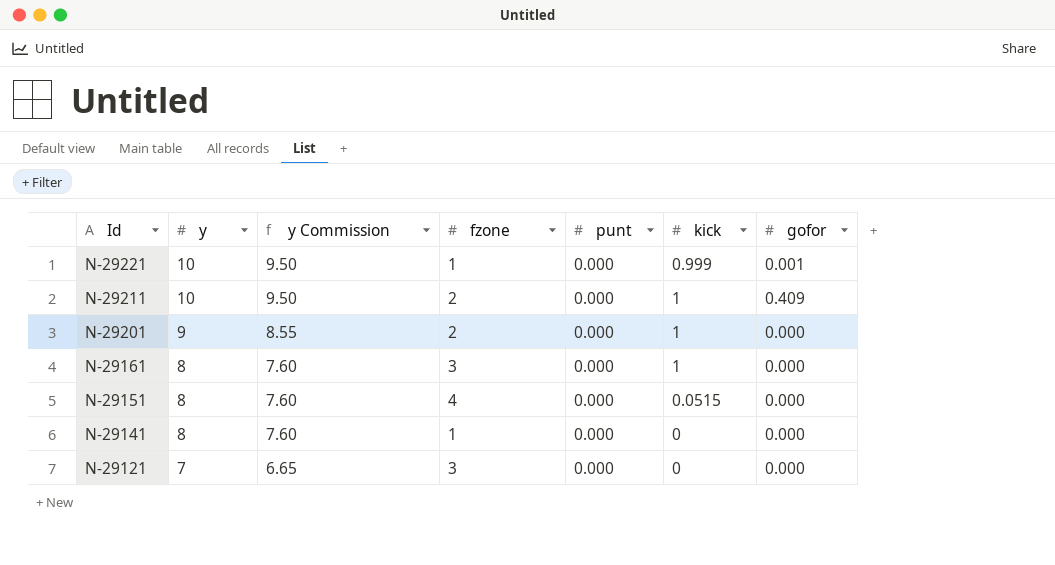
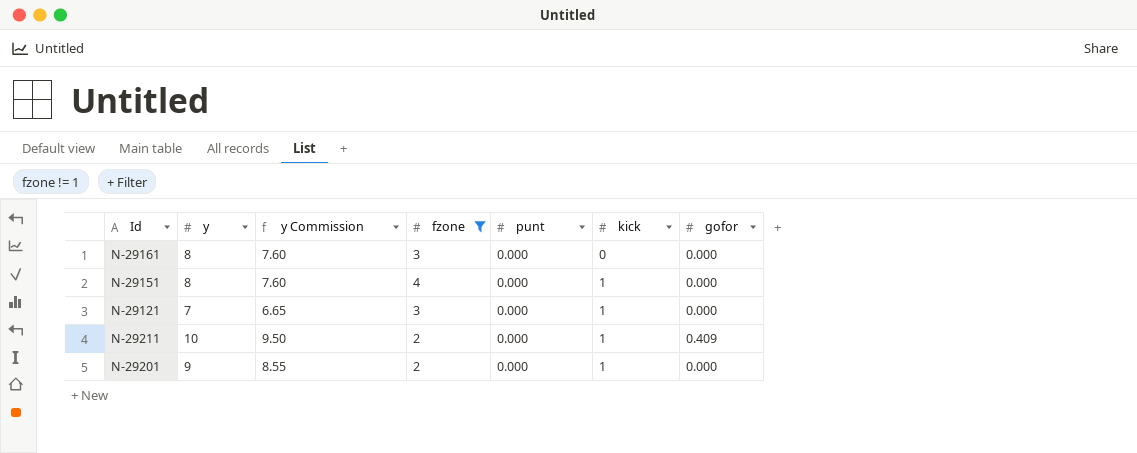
filter: none -> fzone != 1
row order: Id descending -> kick ascending
N-29161 | kick: 1 -> 0
N-29151 | kick: 0.0515 -> 1
N-29121 | kick: 0 -> 1

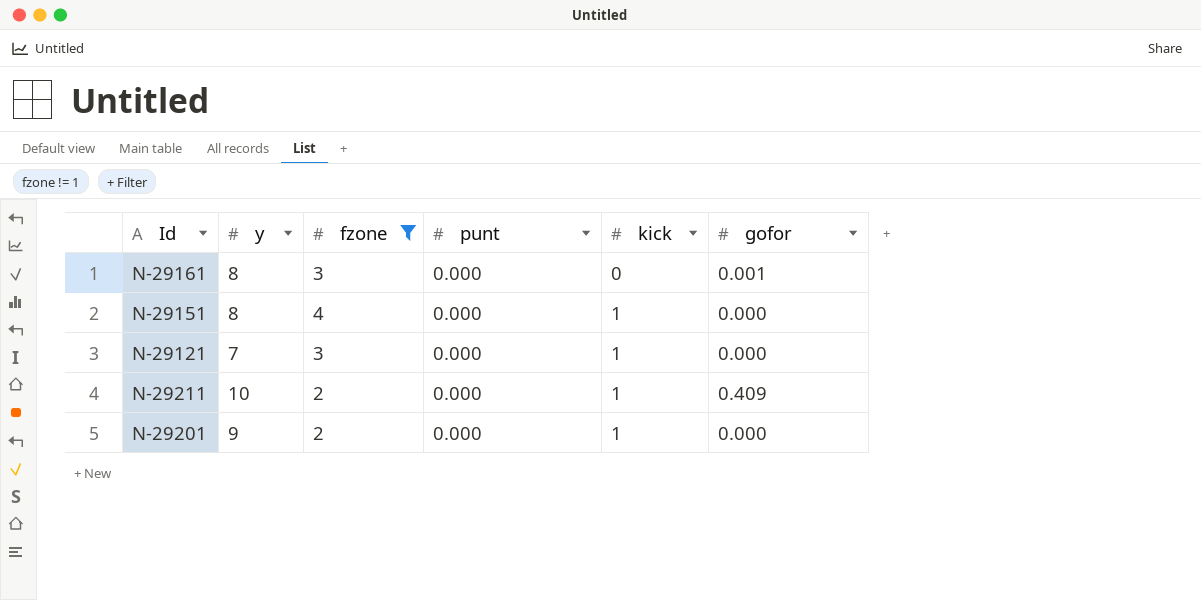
column y Commission | formula: [y] * 0.95 -> none
N-29161 | gofor: 0.000 -> 0.001

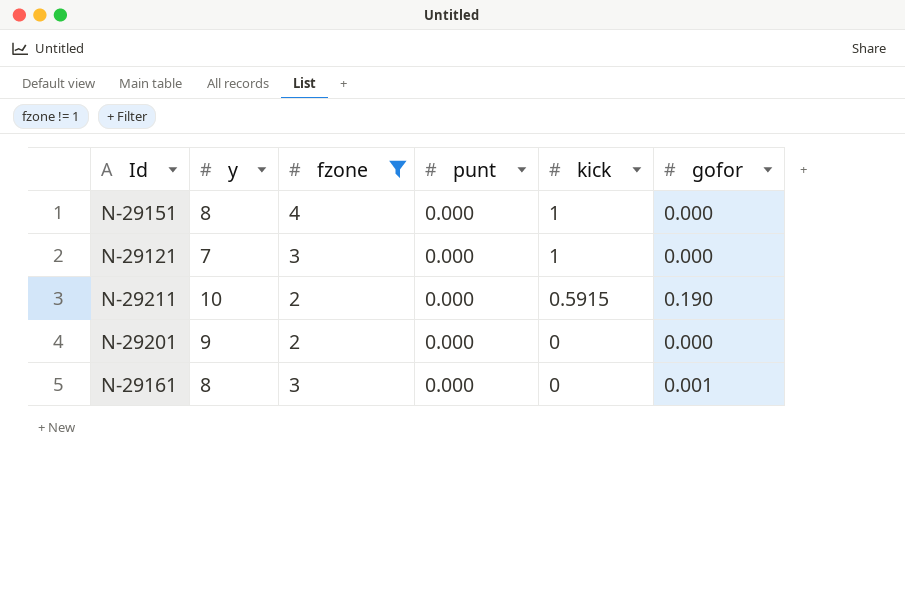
row order: kick ascending -> kick descending
N-29211 | kick: 1 -> 0.5915
N-29211 | gofor: 0.409 -> 0.190
N-29201 | kick: 1 -> 0

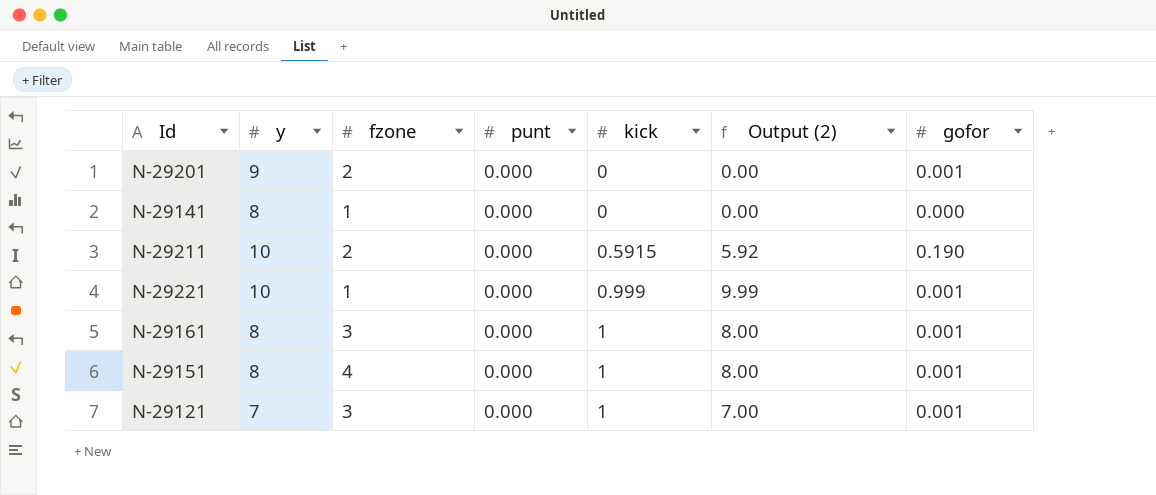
filter: fzone != 1 -> none
row order: kick descending -> kick ascending
column Output (2) | formula: none -> [y] * [kick]
N-29201 | gofor: 0.000 -> 0.001
N-29161 | kick: 0 -> 1
N-29151 | gofor: 0.000 -> 0.001
N-29121 | gofor: 0.000 -> 0.001

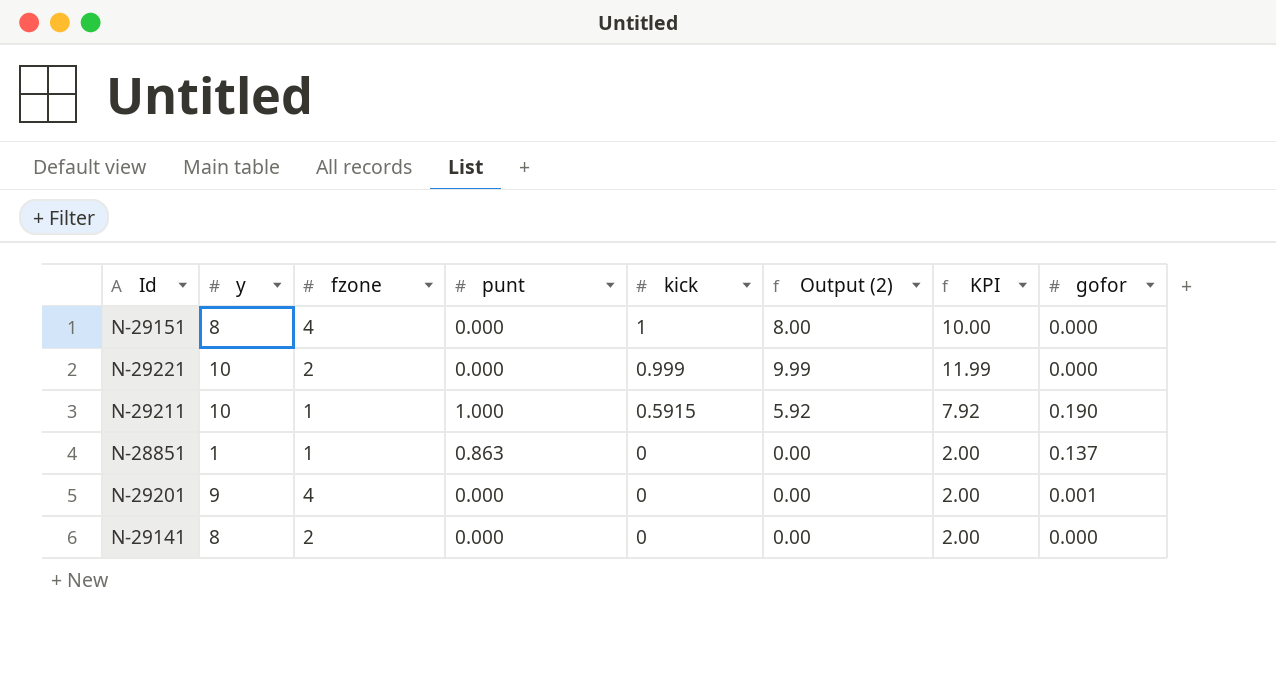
row order: kick ascending -> kick descending
column KPI | formula: none -> [Output (2)] + 2
row N-29161: 8 | 3 | 0.000 | 1 | 8.00 | 0.001 -> none
row N-29121: 7 | 3 | 0.000 | 1 | 7.00 | 0.001 -> none
N-29151 | gofor: 0.001 -> 0.000
N-29221 | fzone: 1 -> 2
N-29221 | gofor: 0.001 -> 0.000
N-29211 | fzone: 2 -> 1
N-29211 | punt: 0.000 -> 1.000
row N-28851: none -> 1 | 1 | 0.863 | 0 | 0.00 | 2.00 | 0.137
N-29201 | fzone: 2 -> 4
N-29141 | fzone: 1 -> 2

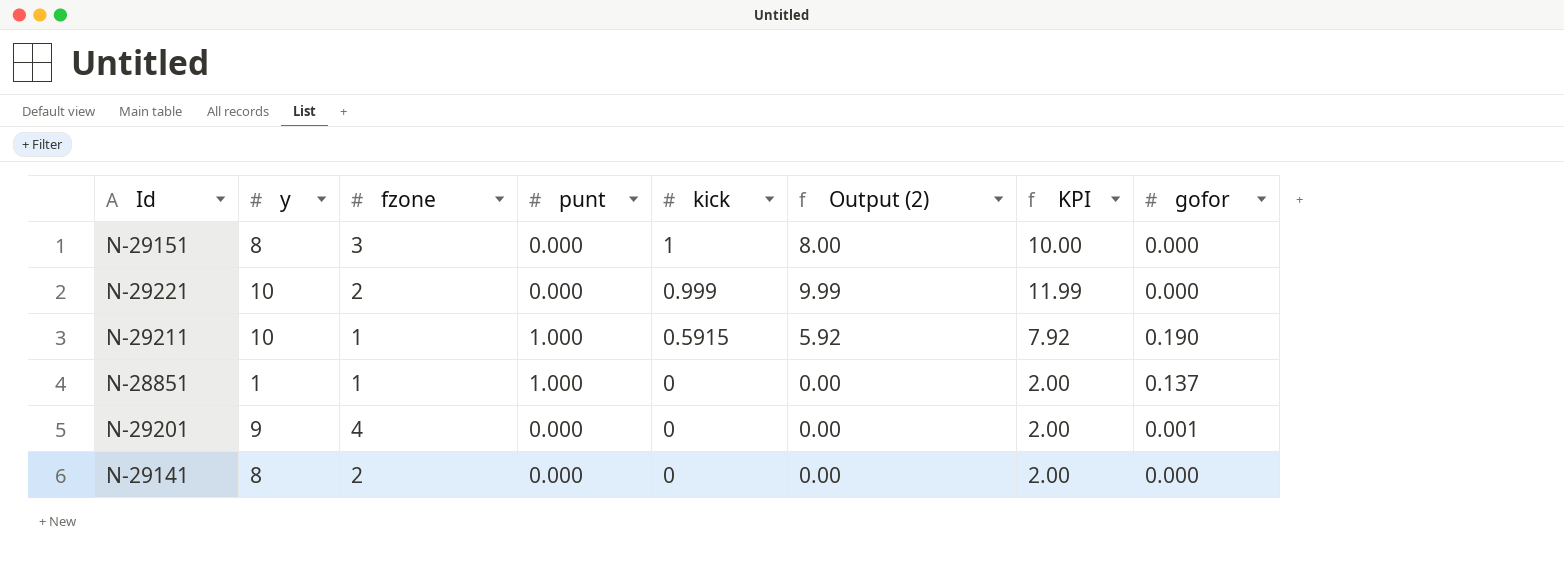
N-29151 | fzone: 4 -> 3
N-28851 | punt: 0.863 -> 1.000

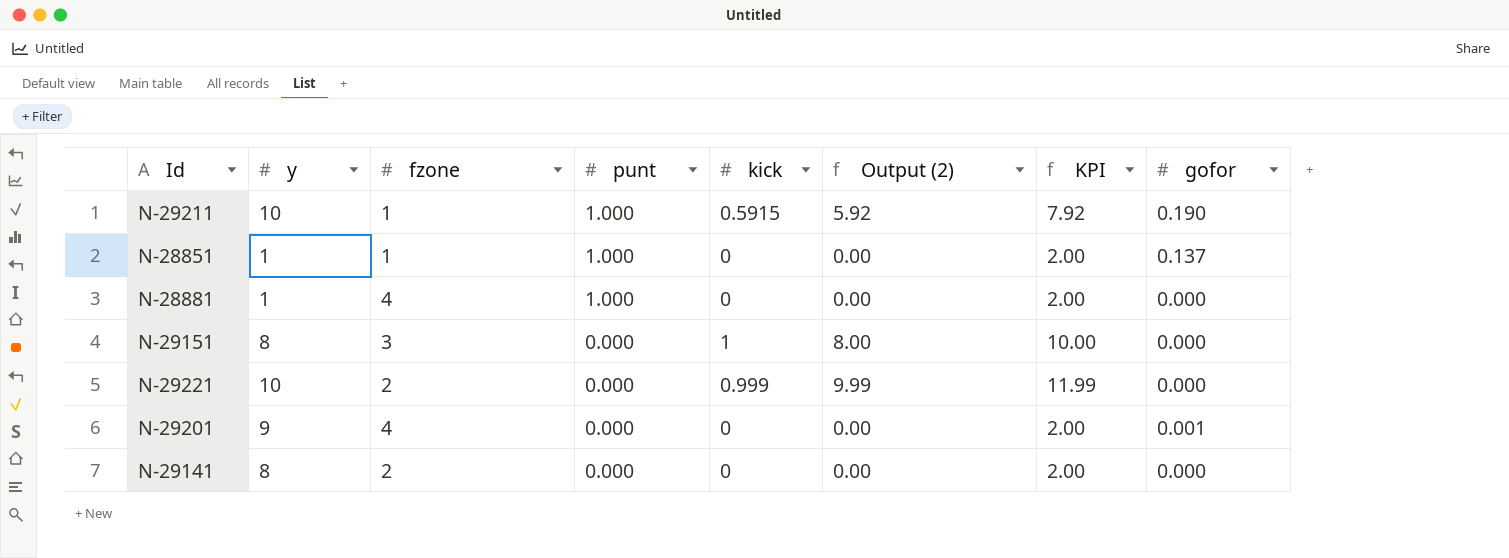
row order: kick descending -> punt descending
row N-28881: none -> 1 | 4 | 1.000 | 0 | 0.00 | 2.00 | 0.000

